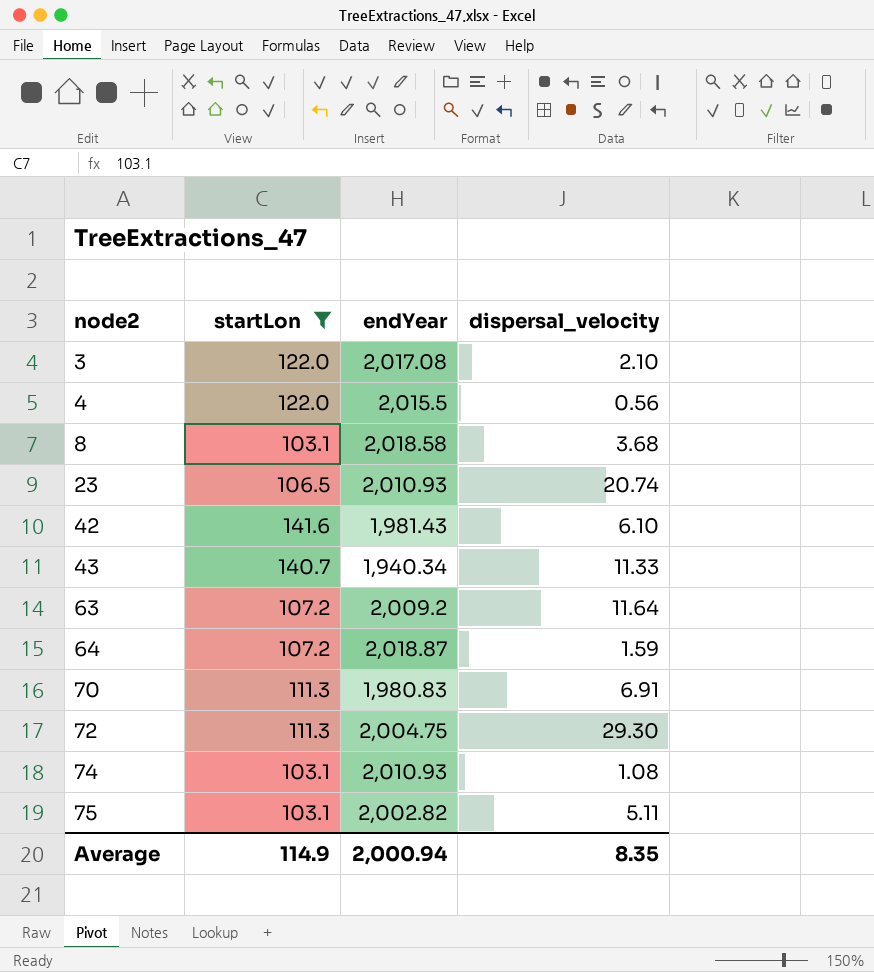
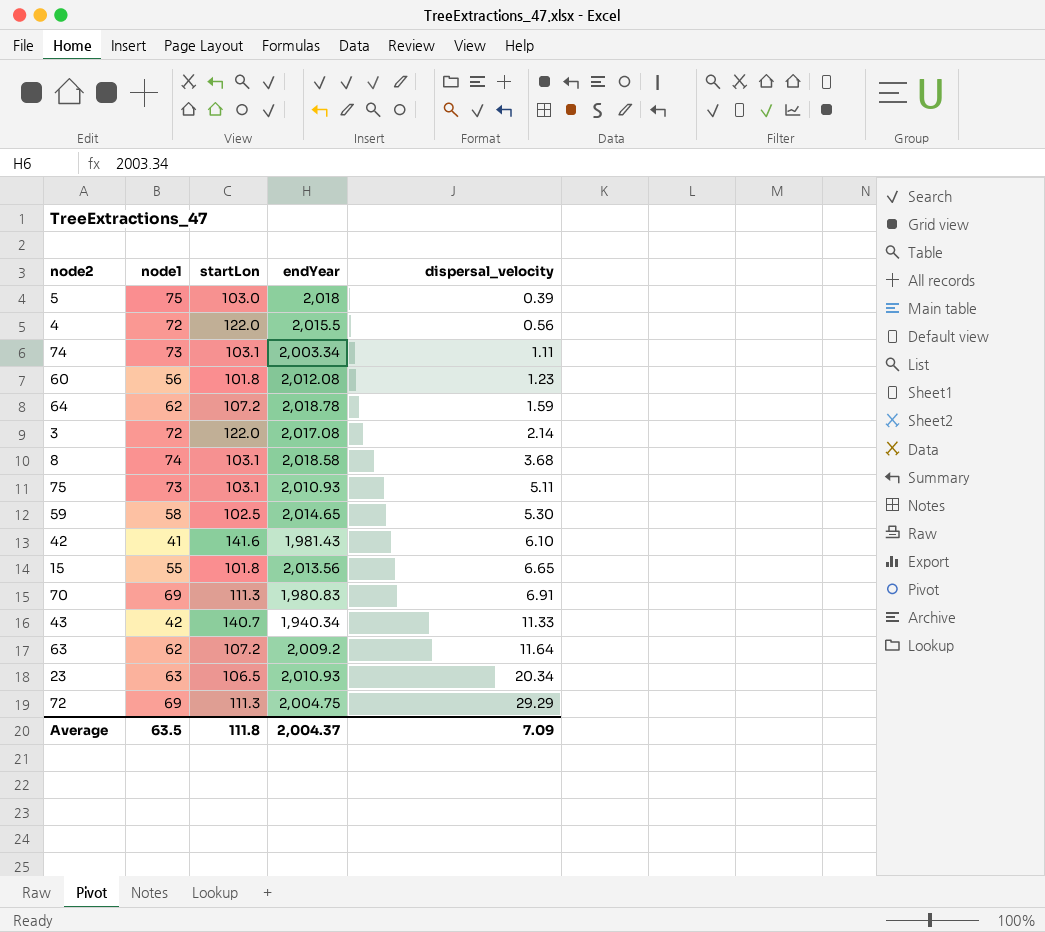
filter: startLon >= 103.1 -> none
row order: node2 ascending -> dispersal_velocity ascending
column node1 | position: none -> 2
74 | endYear: 2,010.93 -> 2,003.34
74 | dispersal_velocity: 1.08 -> 1.11
64 | endYear: 2,018.87 -> 2,018.78
3 | dispersal_velocity: 2.10 -> 2.14
75 | endYear: 2,002.82 -> 2,010.93
23 | dispersal_velocity: 20.74 -> 20.34
72 | dispersal_velocity: 29.30 -> 29.29
Average | startLon: 114.9 -> 111.8
Average | endYear: 2,000.94 -> 2,004.37
Average | dispersal_velocity: 8.35 -> 7.09

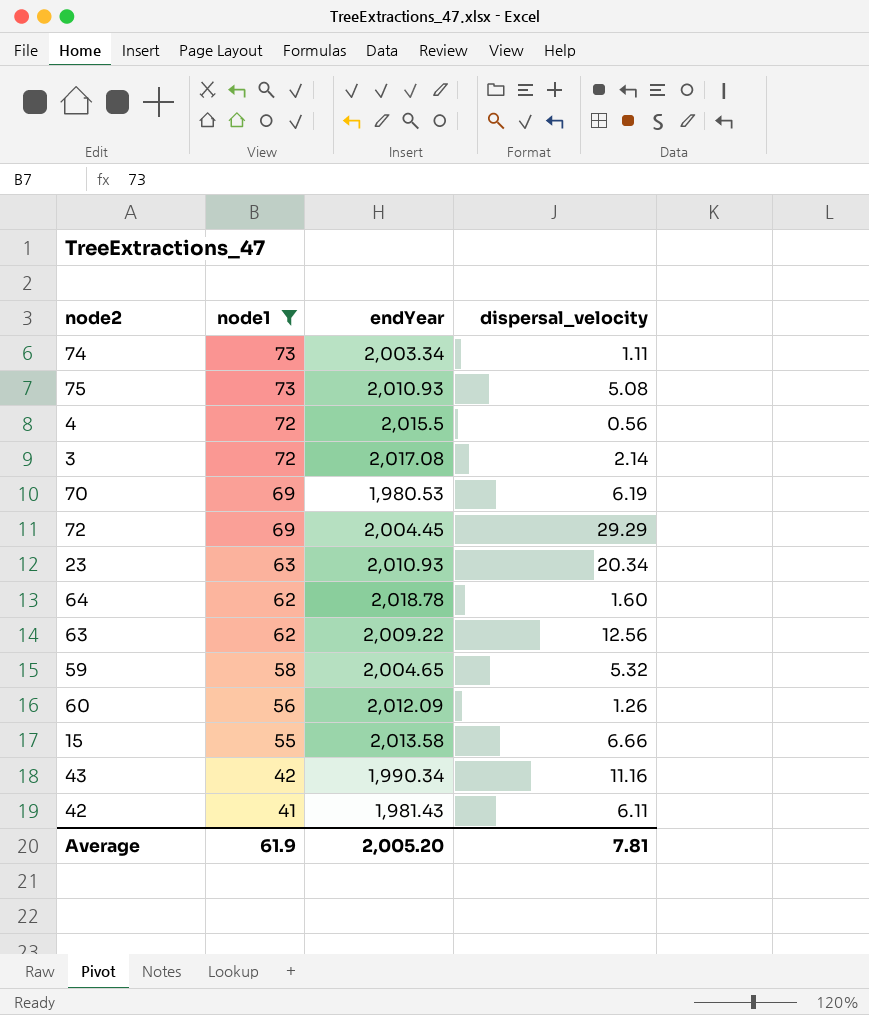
filter: none -> node1 <= 73
row order: dispersal_velocity ascending -> node1 descending
column startLon | position: 3 -> none
75 | dispersal_velocity: 5.11 -> 5.08
70 | endYear: 1,980.83 -> 1,980.53
70 | dispersal_velocity: 6.91 -> 6.19
72 | endYear: 2,004.75 -> 2,004.45
64 | dispersal_velocity: 1.59 -> 1.60
63 | endYear: 2,009.2 -> 2,009.22
63 | dispersal_velocity: 11.64 -> 12.56
59 | endYear: 2,014.65 -> 2,004.65
59 | dispersal_velocity: 5.30 -> 5.32
60 | endYear: 2,012.08 -> 2,012.09
60 | dispersal_velocity: 1.23 -> 1.26
15 | endYear: 2,013.56 -> 2,013.58
15 | dispersal_velocity: 6.65 -> 6.66
43 | endYear: 1,940.34 -> 1,990.34
43 | dispersal_velocity: 11.33 -> 11.16
42 | dispersal_velocity: 6.10 -> 6.11
Average | node1: 63.5 -> 61.9
Average | endYear: 2,004.37 -> 2,005.20
Average | dispersal_velocity: 7.09 -> 7.81

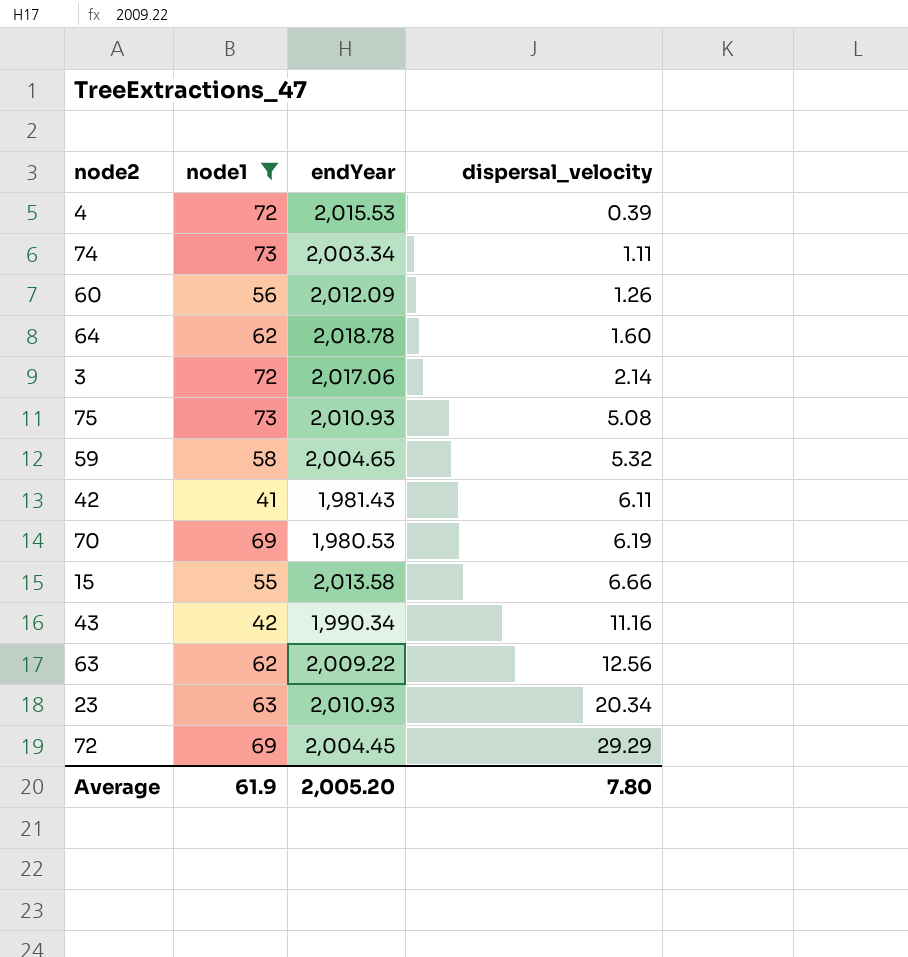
row order: node1 descending -> dispersal_velocity ascending
4 | endYear: 2,015.5 -> 2,015.53
4 | dispersal_velocity: 0.56 -> 0.39
3 | endYear: 2,017.08 -> 2,017.06
Average | dispersal_velocity: 7.81 -> 7.80

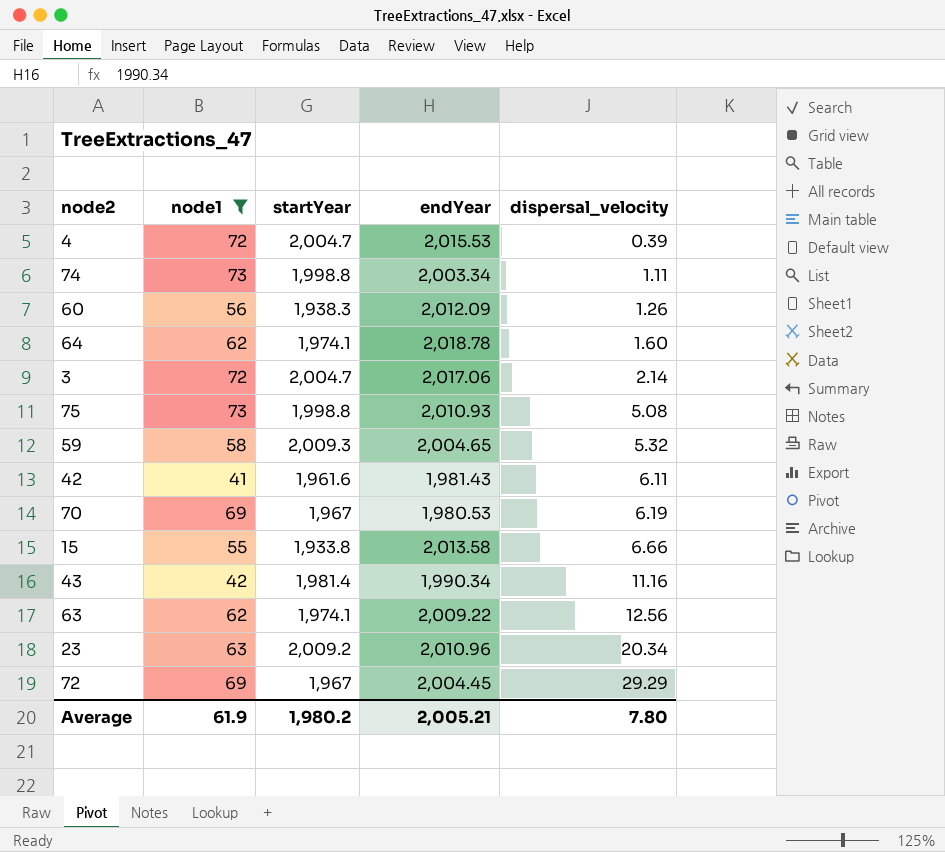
column startYear | position: none -> 3
23 | endYear: 2,010.93 -> 2,010.96
Average | endYear: 2,005.20 -> 2,005.21

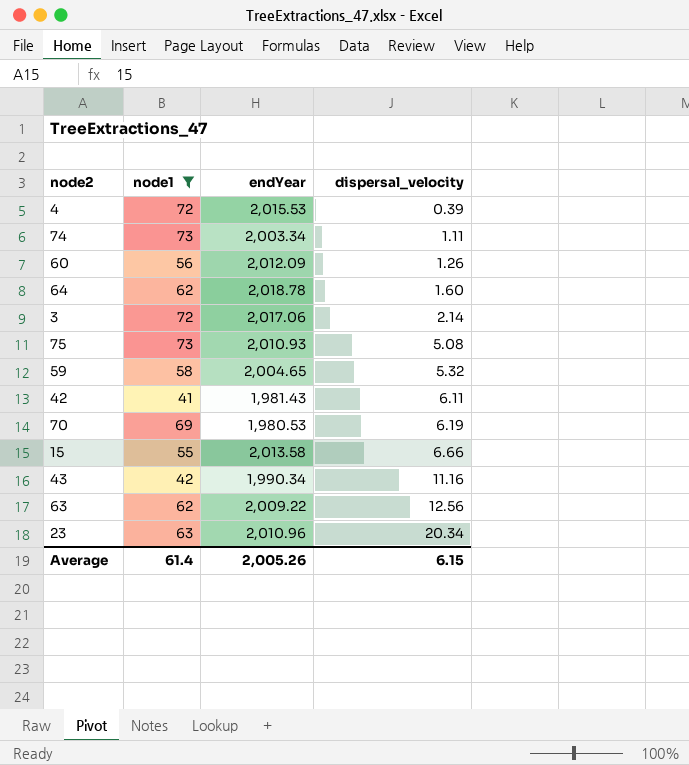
column startYear | position: 3 -> none
row 72: 69 | 1,967 | 2,004.45 | 29.29 -> none
Average | node1: 61.9 -> 61.4
Average | endYear: 2,005.21 -> 2,005.26
Average | dispersal_velocity: 7.80 -> 6.15

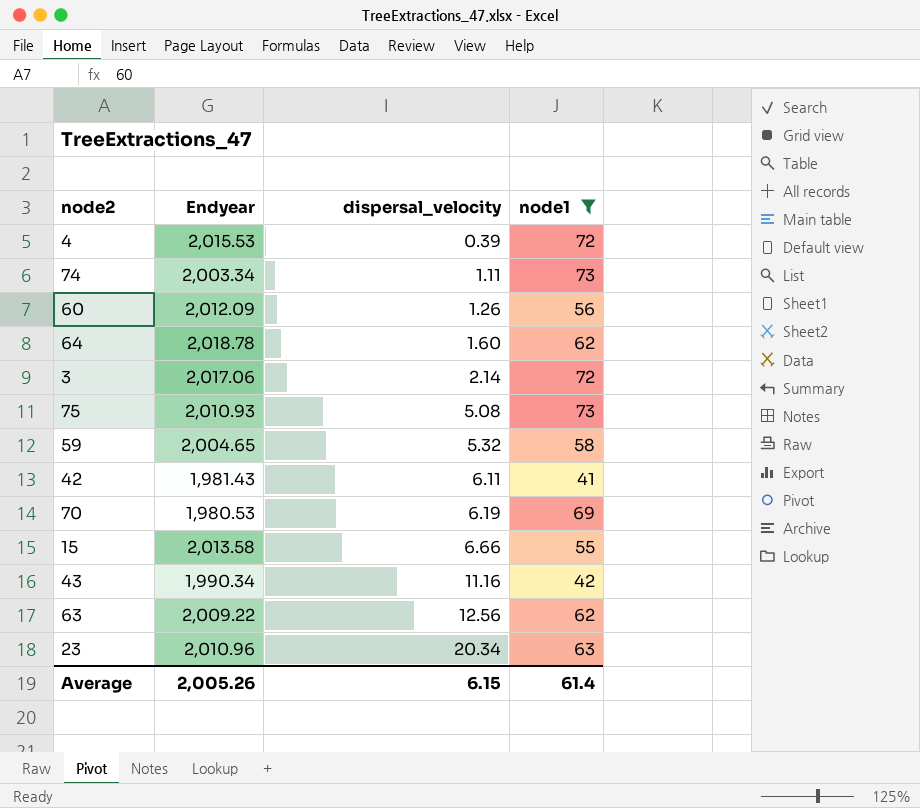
column name: endYear -> Endyear
column node1 | position: 2 -> 4

